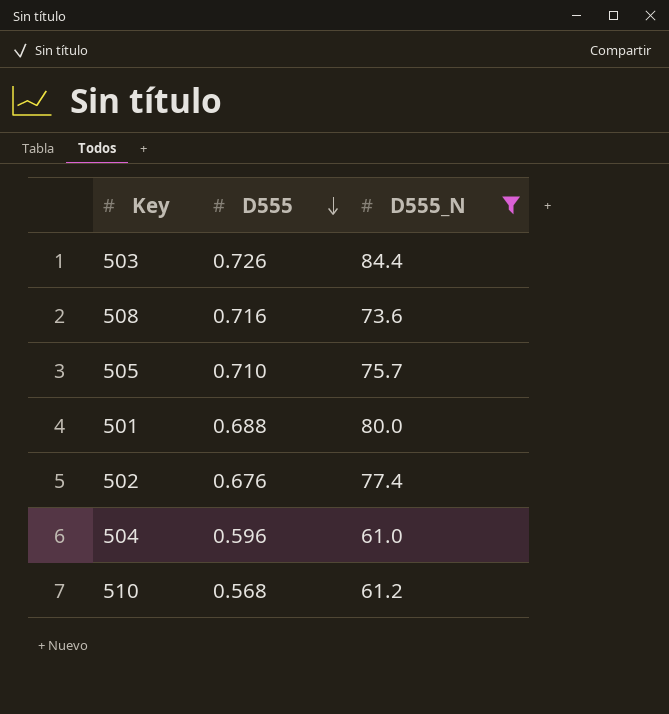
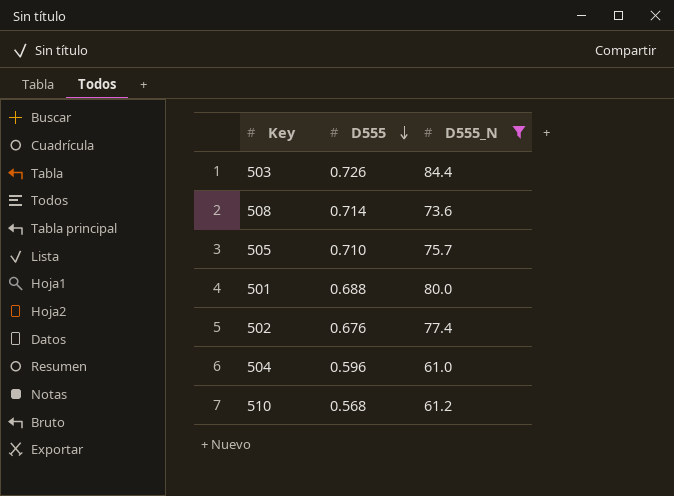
508 | D555: 0.716 -> 0.714

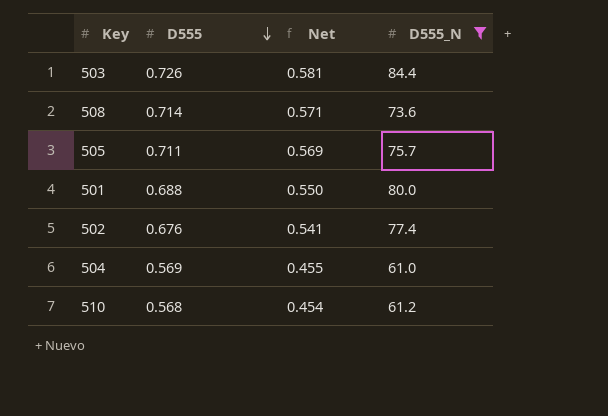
column Net | formula: none -> [D555] * 0.8
505 | D555: 0.710 -> 0.711
504 | D555: 0.596 -> 0.569

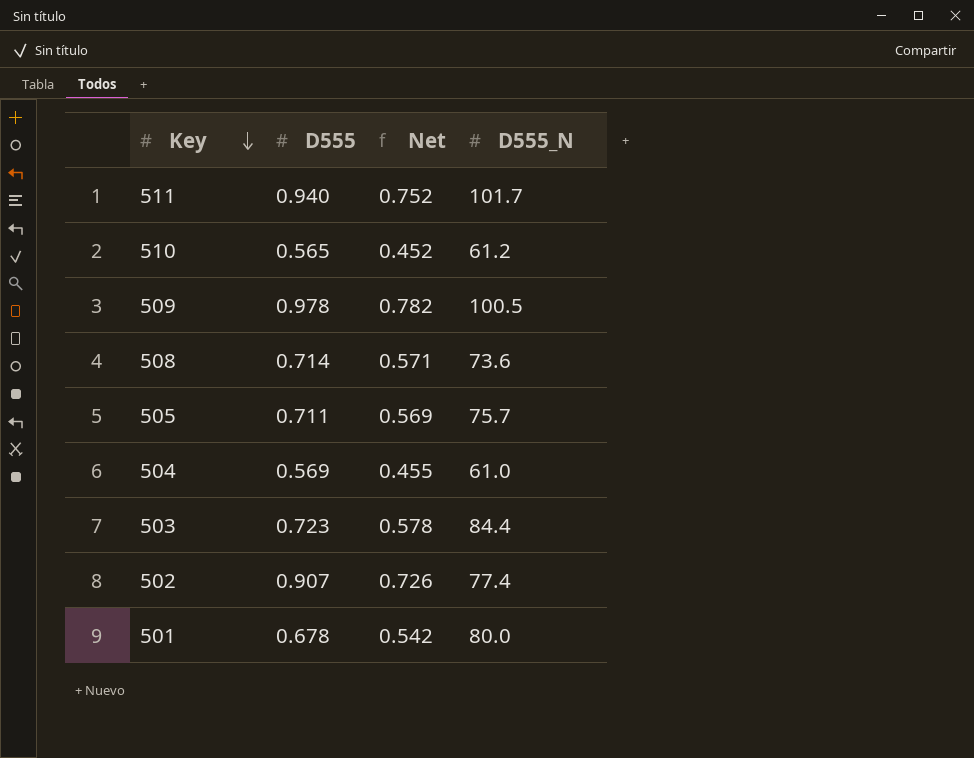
filter: D555_N <= 84.4 -> none
row order: D555 descending -> Key descending
510 | D555: 0.568 -> 0.565
510 | Net: 0.454 -> 0.452
503 | D555: 0.726 -> 0.723
503 | Net: 0.581 -> 0.578
502 | D555: 0.676 -> 0.907
502 | Net: 0.541 -> 0.726
501 | D555: 0.688 -> 0.678
501 | Net: 0.550 -> 0.542

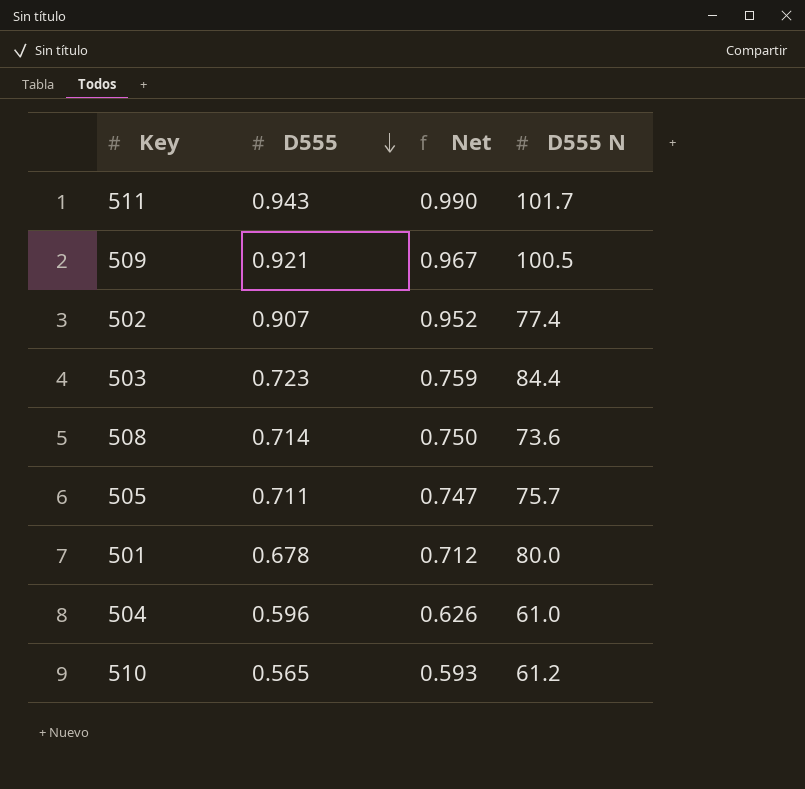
row order: Key descending -> D555 descending
column Net | formula: [D555] * 0.8 -> [D555] * 1.05
column name: D555_N -> D555 N
511 | D555: 0.940 -> 0.943
509 | D555: 0.978 -> 0.921
504 | D555: 0.569 -> 0.596

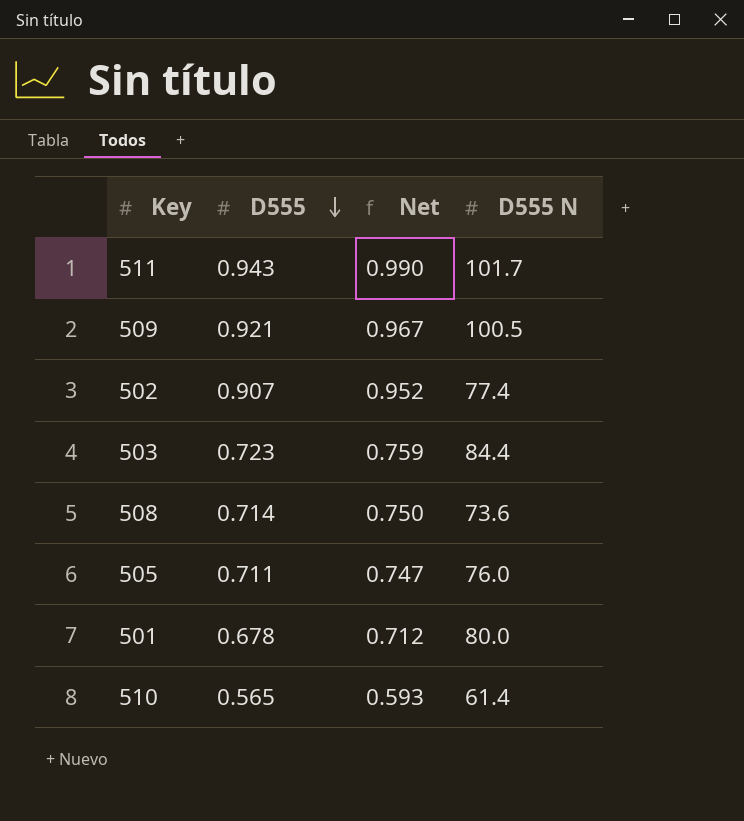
row 504: 0.596 | 0.626 | 61.0 -> none
505 | D555 N: 75.7 -> 76.0
510 | D555 N: 61.2 -> 61.4

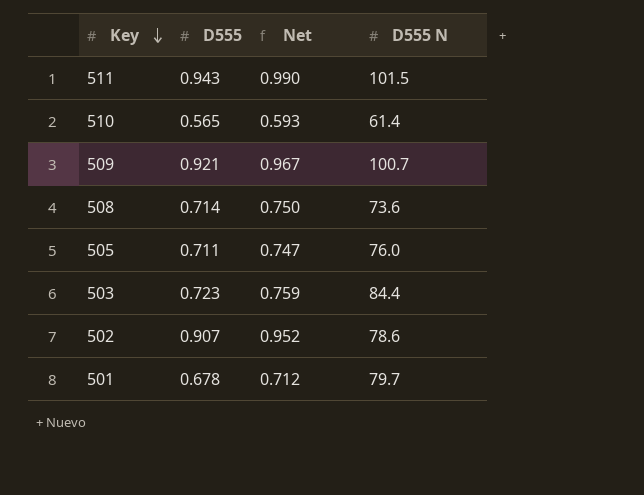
row order: D555 descending -> Key descending
511 | D555 N: 101.7 -> 101.5
509 | D555 N: 100.5 -> 100.7
502 | D555 N: 77.4 -> 78.6
501 | D555 N: 80.0 -> 79.7

